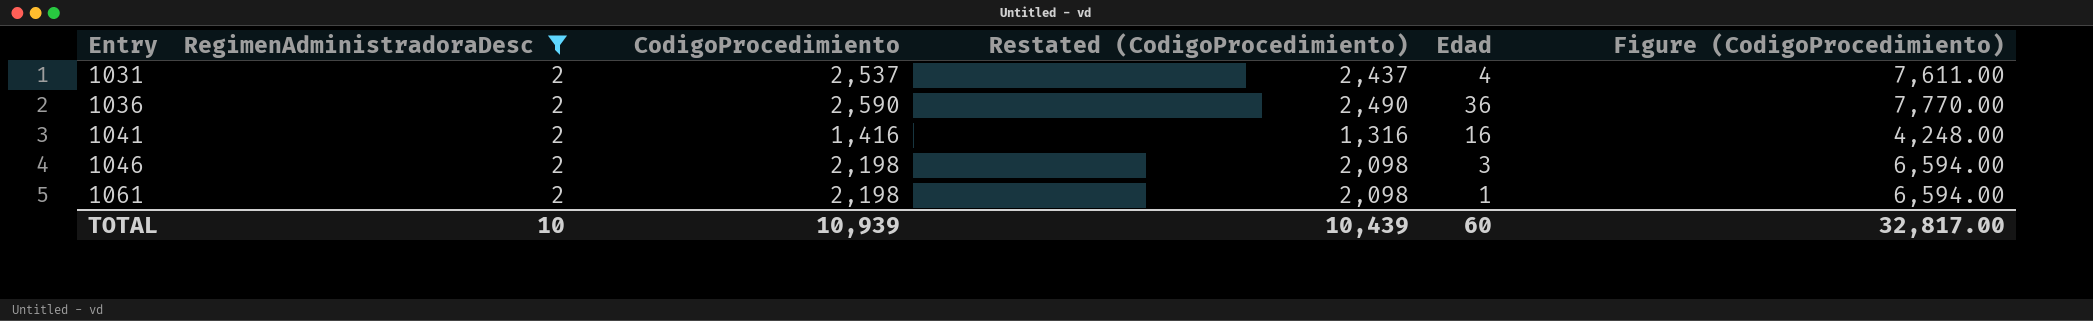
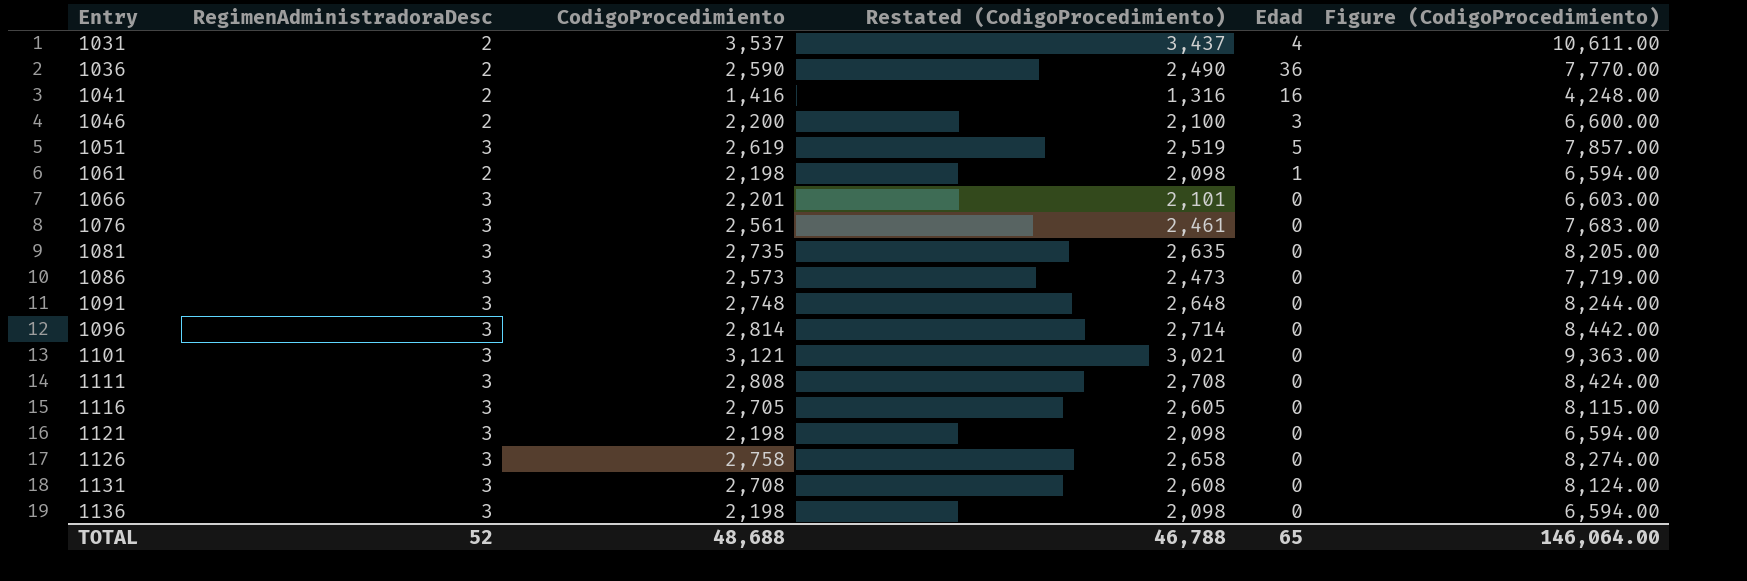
filter: RegimenAdministradoraDesc = 2 -> none
1031 | CodigoProcedimiento: 2,537 -> 3,537
1031 | Restated (CodigoProcedimiento): 2,437 -> 3,437
1031 | Figure (CodigoProcedimiento): 7,611.00 -> 10,611.00
1046 | CodigoProcedimiento: 2,198 -> 2,200
1046 | Restated (CodigoProcedimiento): 2,098 -> 2,100
1046 | Figure (CodigoProcedimiento): 6,594.00 -> 6,600.00
TOTAL | RegimenAdministradoraDesc: 10 -> 52
TOTAL | CodigoProcedimiento: 10,939 -> 48,688
TOTAL | Restated (CodigoProcedimiento): 10,439 -> 46,788
TOTAL | Edad: 60 -> 65
TOTAL | Figure (CodigoProcedimiento): 32,817.00 -> 146,064.00

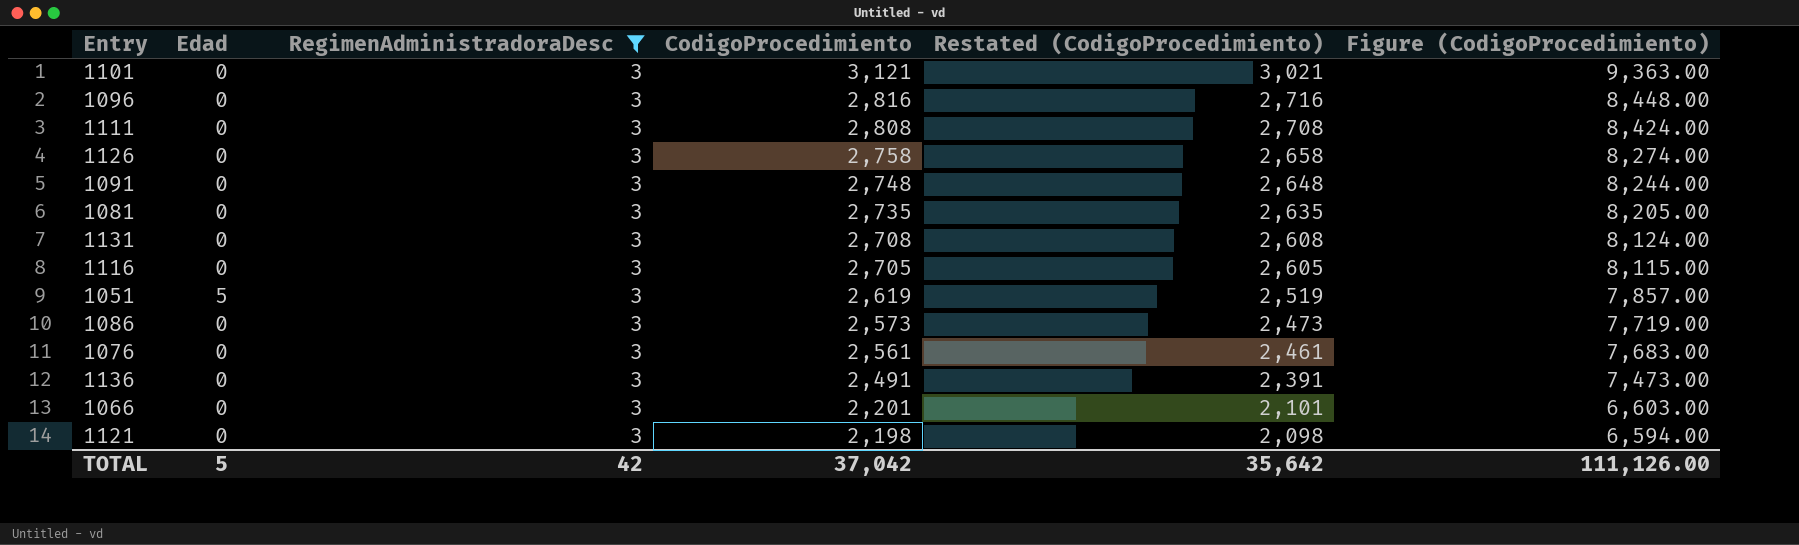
filter: none -> RegimenAdministradoraDesc = 3
row order: Entry ascending -> CodigoProcedimiento descending
column Edad | position: 5 -> 2
1096 | CodigoProcedimiento: 2,814 -> 2,816
1096 | Restated (CodigoProcedimiento): 2,714 -> 2,716
1096 | Figure (CodigoProcedimiento): 8,442.00 -> 8,448.00
1136 | CodigoProcedimiento: 2,198 -> 2,491
1136 | Restated (CodigoProcedimiento): 2,098 -> 2,391
1136 | Figure (CodigoProcedimiento): 6,594.00 -> 7,473.00
TOTAL | Edad: 65 -> 5
TOTAL | RegimenAdministradoraDesc: 52 -> 42
TOTAL | CodigoProcedimiento: 48,688 -> 37,042
TOTAL | Restated (CodigoProcedimiento): 46,788 -> 35,642
TOTAL | Figure (CodigoProcedimiento): 146,064.00 -> 111,126.00

